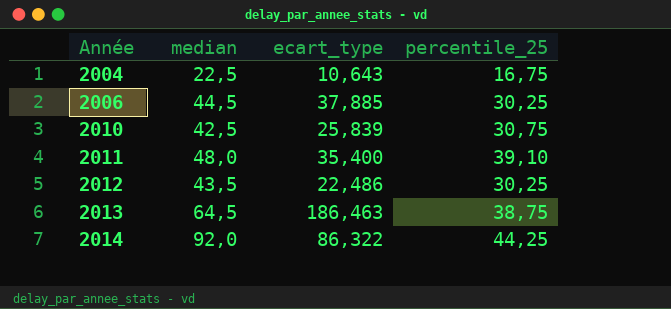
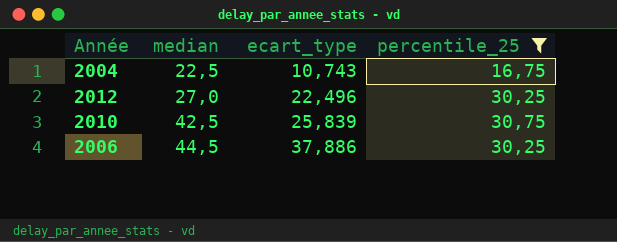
filter: none -> percentile_25 <= 30,75
row order: Année ascending -> median ascending
2004 | ecart_type: 10,643 -> 10,743
2012 | median: 43,5 -> 27,0
2012 | ecart_type: 22,486 -> 22,496
2006 | ecart_type: 37,885 -> 37,886

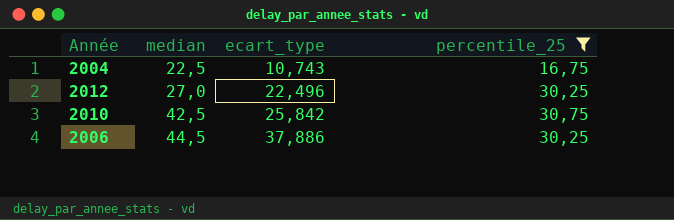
2010 | ecart_type: 25,839 -> 25,842

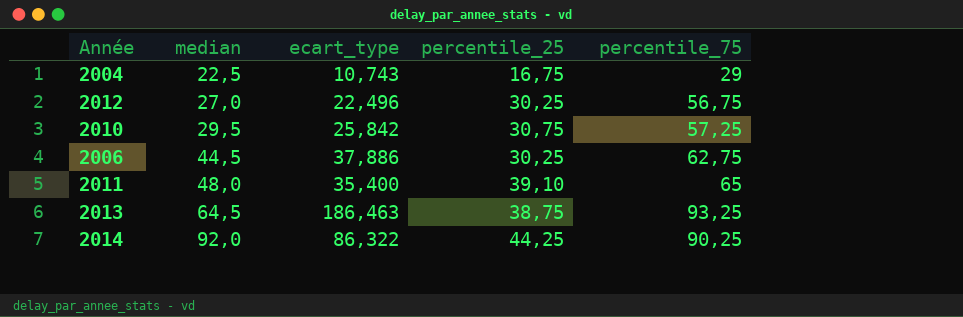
filter: percentile_25 <= 30,75 -> none
column percentile_75 | position: none -> 5
2010 | median: 42,5 -> 29,5

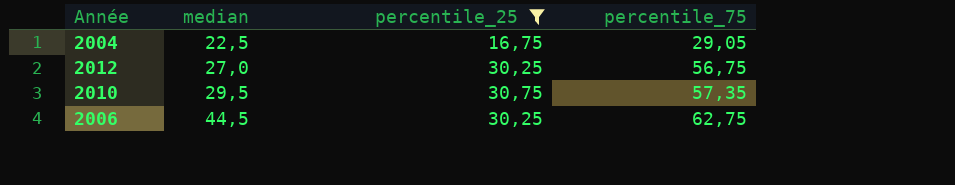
filter: none -> percentile_25 <= 30,75
column ecart_type | position: 3 -> none
2004 | percentile_75: 29 -> 29,05
2010 | percentile_75: 57,25 -> 57,35

